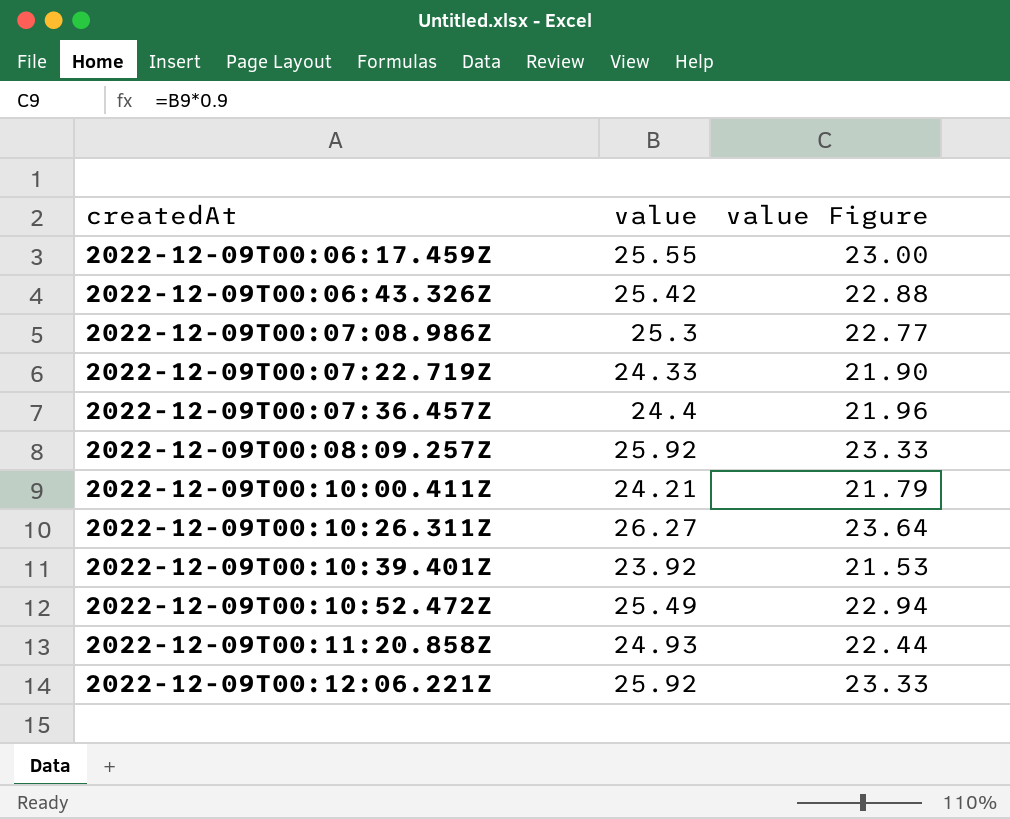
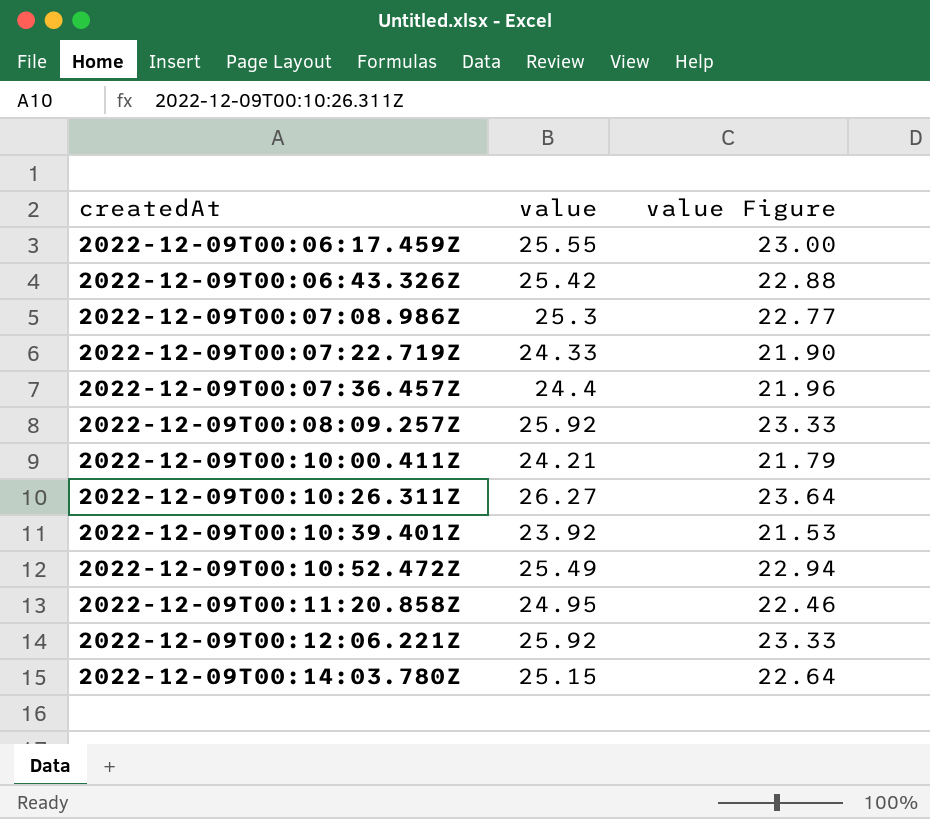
2022-12-09T00:11:20.858Z | value: 24.93 -> 24.95
2022-12-09T00:11:20.858Z | value Figure: 22.44 -> 22.46
row 2022-12-09T00:14:03.780Z: none -> 25.15 | 22.64

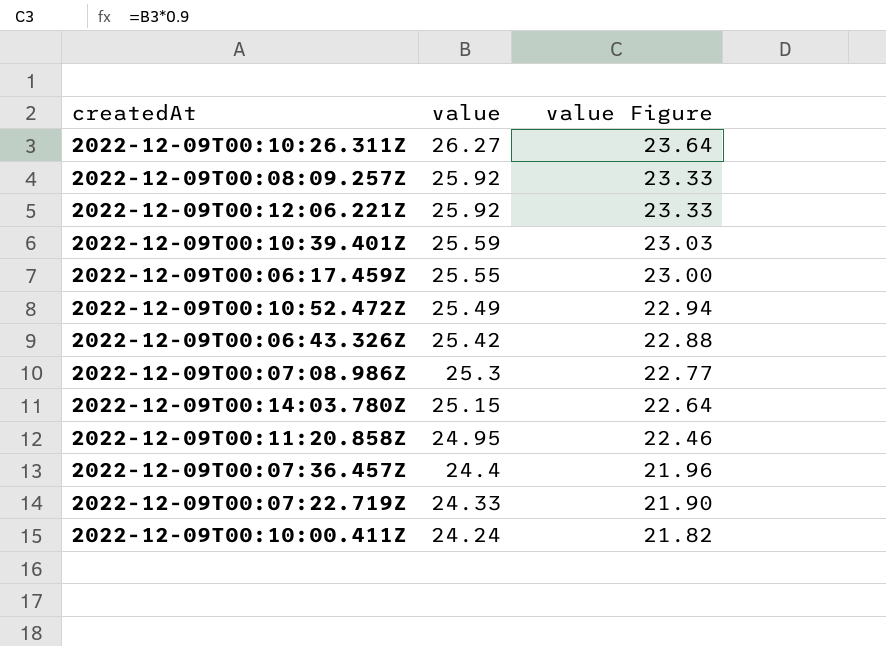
row order: createdAt ascending -> value descending
2022-12-09T00:10:39.401Z | value: 23.92 -> 25.59
2022-12-09T00:10:39.401Z | value Figure: 21.53 -> 23.03
2022-12-09T00:10:00.411Z | value: 24.21 -> 24.24
2022-12-09T00:10:00.411Z | value Figure: 21.79 -> 21.82

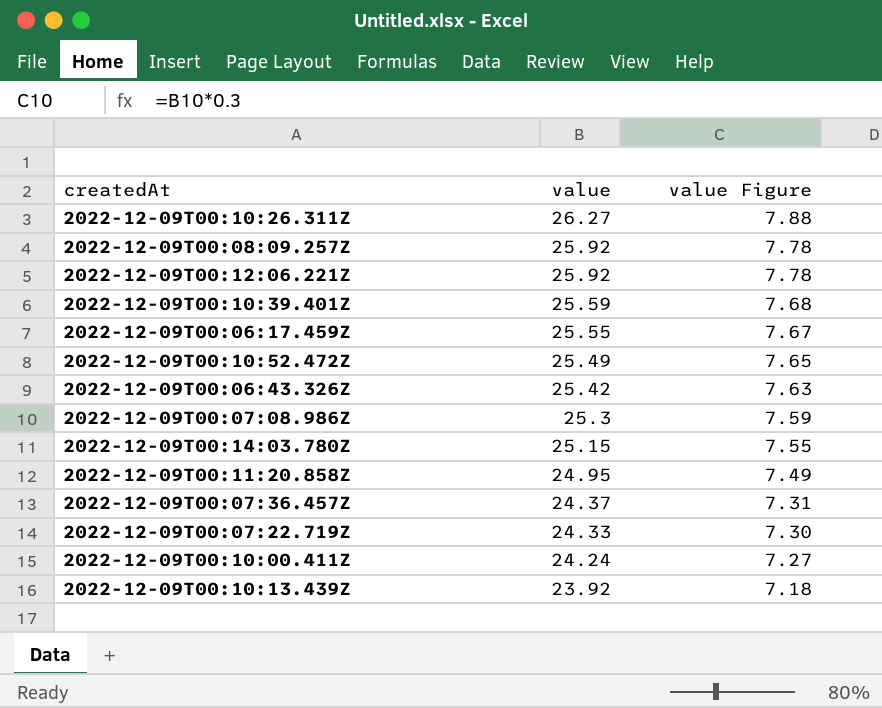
column value Figure | formula: [value] * 0.9 -> [value] * 0.3
2022-12-09T00:07:36.457Z | value: 24.4 -> 24.37
row 2022-12-09T00:10:13.439Z: none -> 23.92 | 7.18

